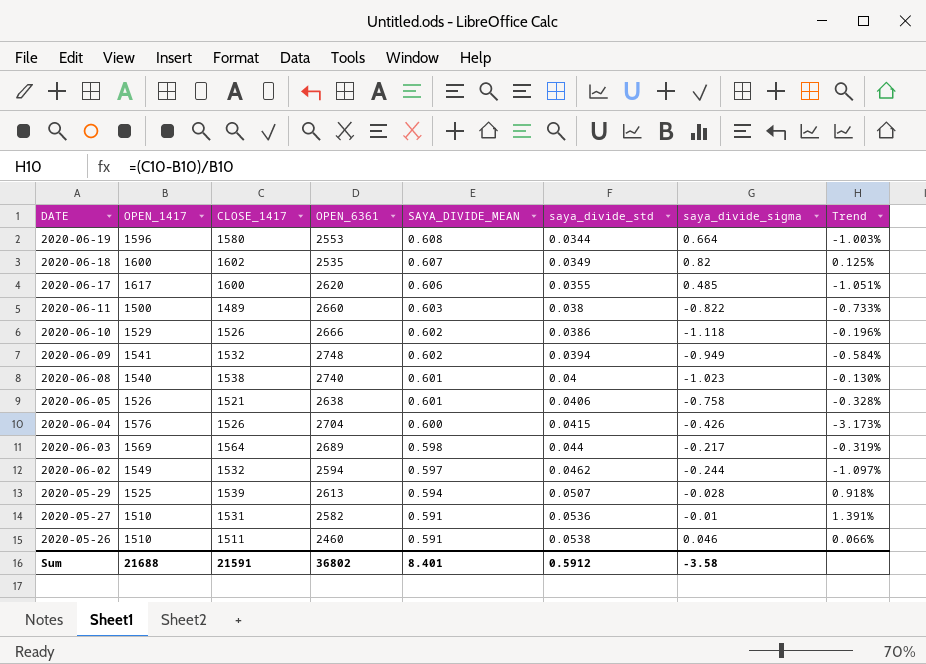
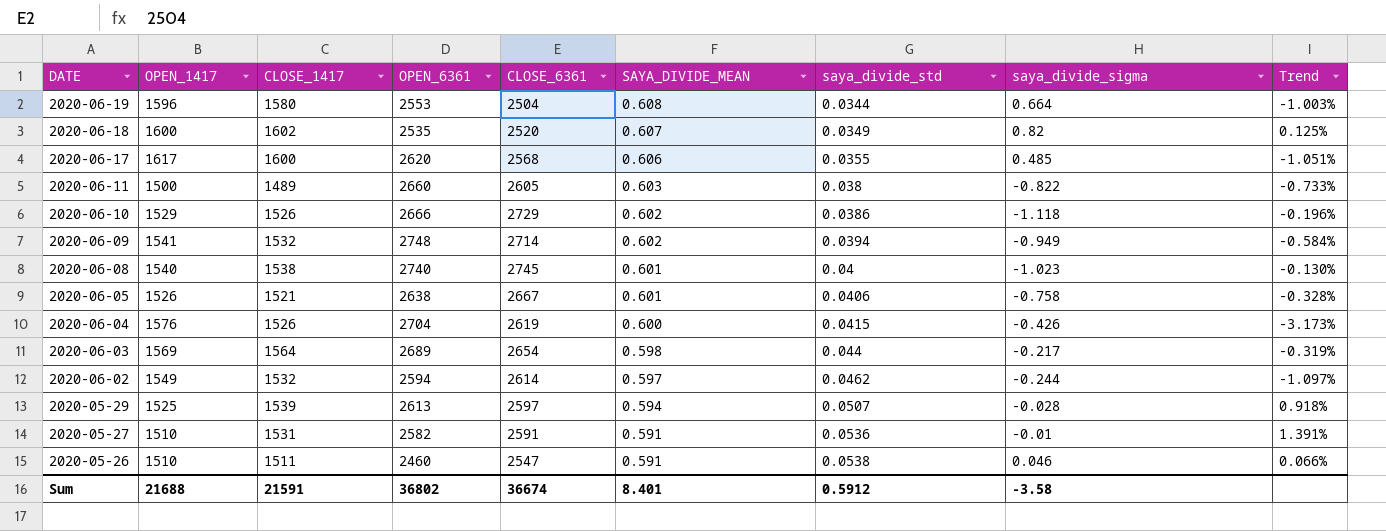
column CLOSE_6361 | position: none -> 5

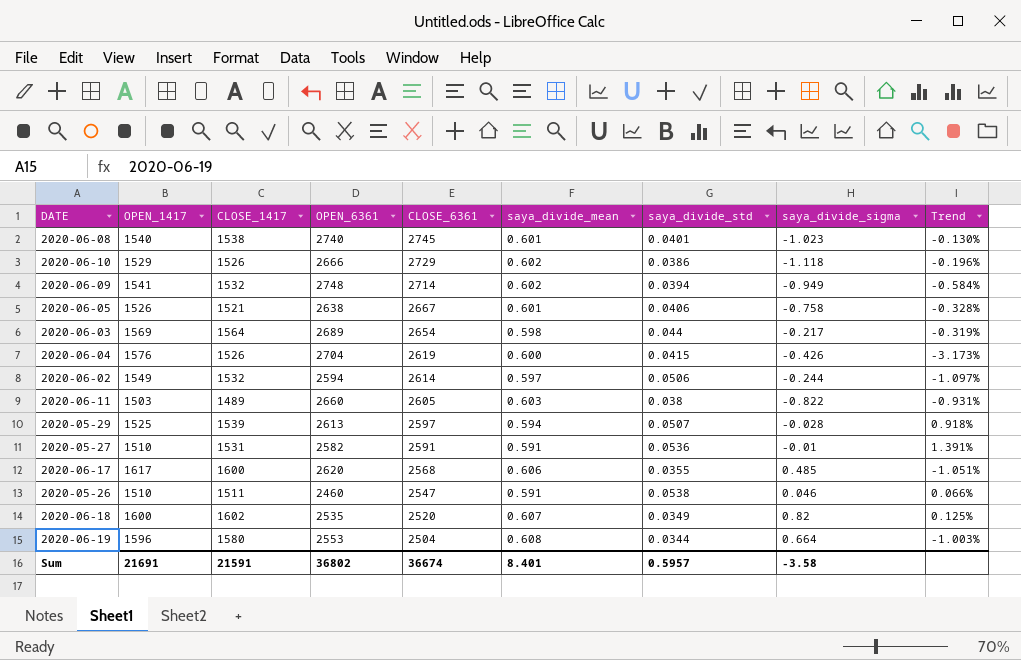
row order: DATE descending -> CLOSE_6361 descending
column name: SAYA_DIVIDE_MEAN -> saya_divide_mean
2020-06-08 | saya_divide_std: 0.04 -> 0.0401
2020-06-02 | saya_divide_std: 0.0462 -> 0.0506
2020-06-11 | OPEN_1417: 1500 -> 1503
2020-06-11 | Trend: -0.733% -> -0.931%
Sum | OPEN_1417: 21688 -> 21691
Sum | saya_divide_std: 0.5912 -> 0.5957

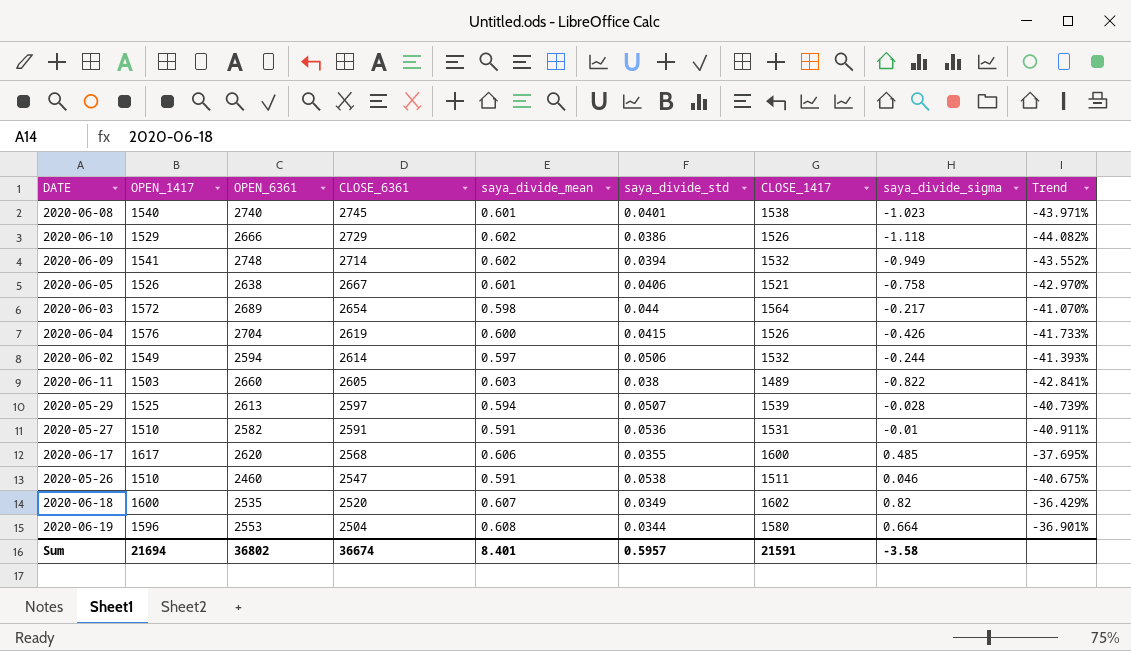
column CLOSE_1417 | position: 3 -> 7
column Trend | formula: ([CLOSE_1417] - [OPEN_1417]) / [OPEN_1417] -> ([CLOSE_1417] - [CLOSE_6361]) / [CLOSE_6361]
2020-06-03 | OPEN_1417: 1569 -> 1572
Sum | OPEN_1417: 21691 -> 21694

